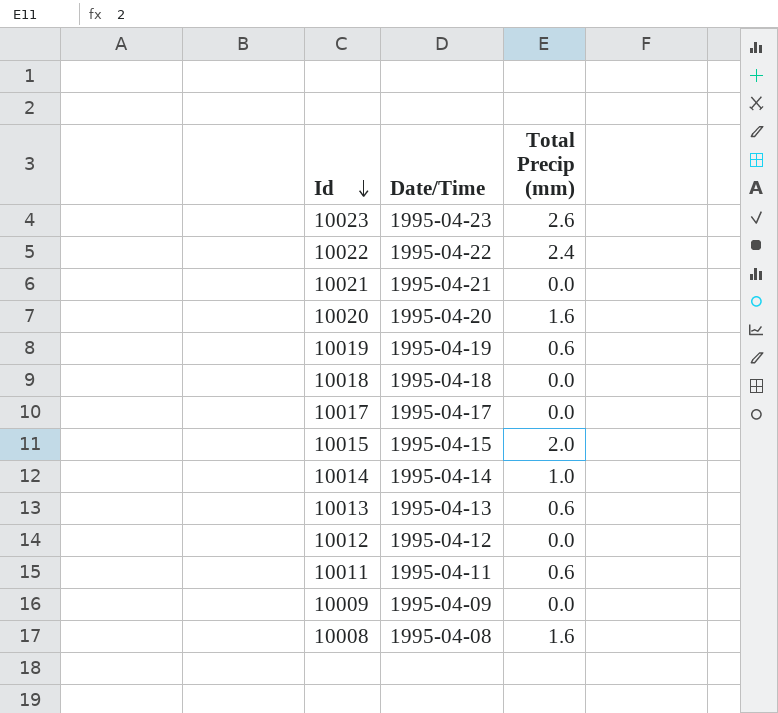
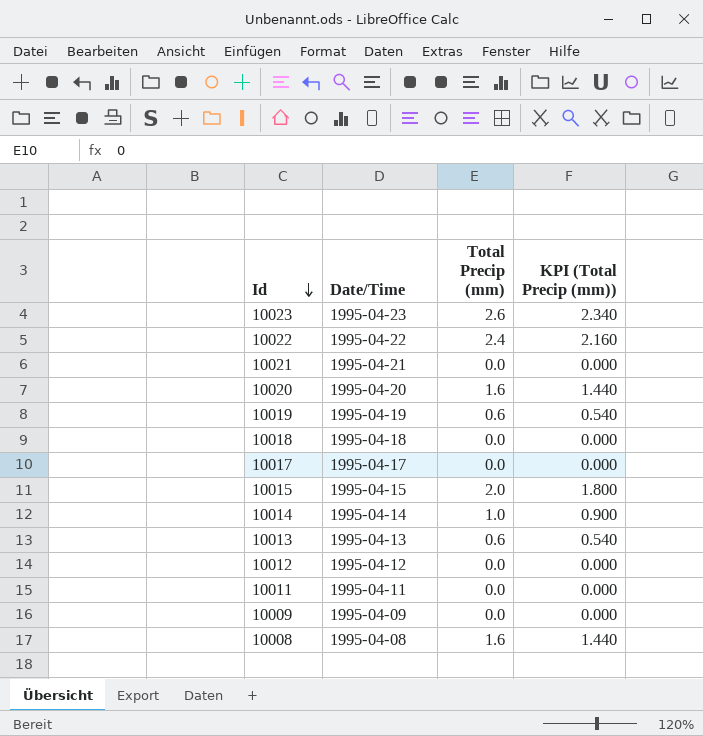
column KPI (Total Precip (mm)) | formula: none -> [Total Precip (mm)] * 0.9
10011 | Total Precip (mm): 0.6 -> 0.0

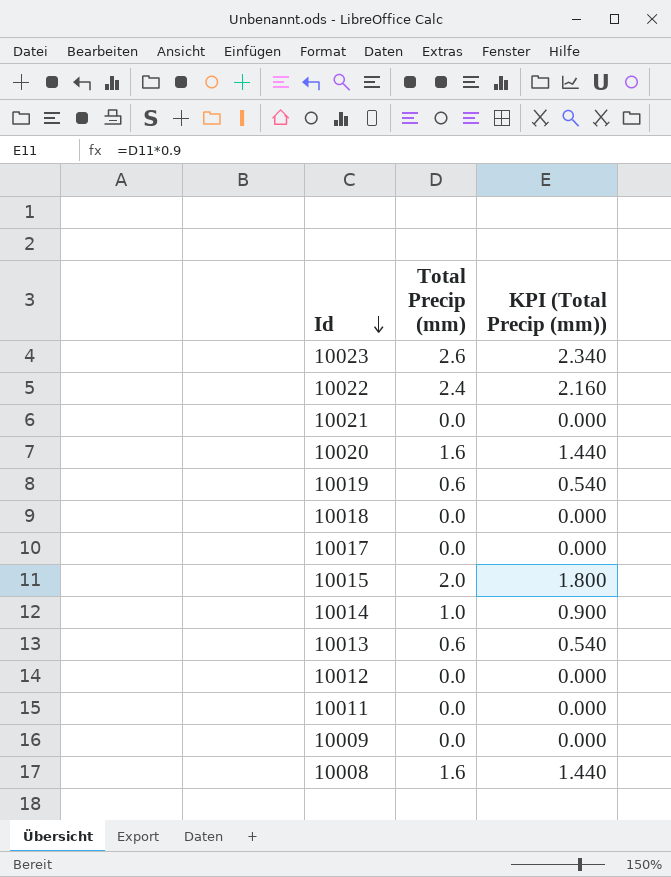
column Date/Time | position: 2 -> none

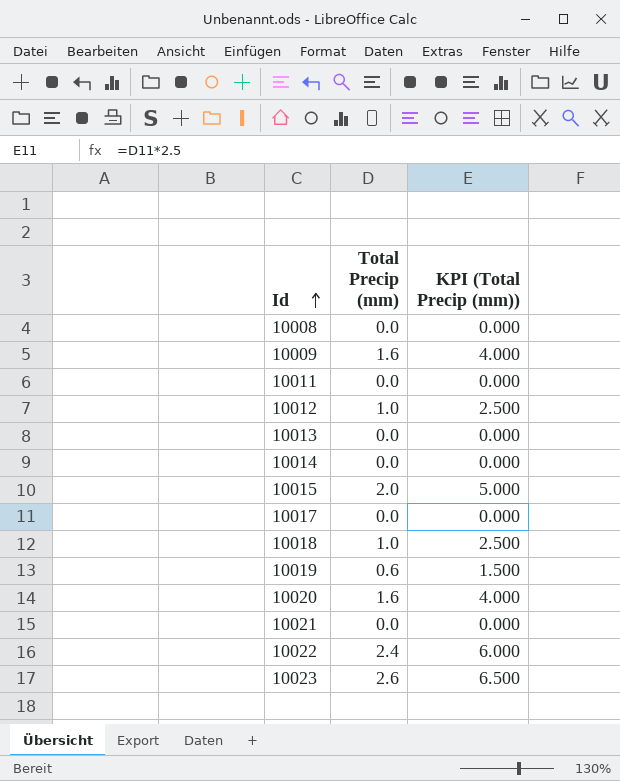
row order: Id descending -> Id ascending
column KPI (Total Precip (mm)) | formula: [Total Precip (mm)] * 0.9 -> [Total Precip (mm)] * 2.5
10008 | Total Precip (mm): 1.6 -> 0.0
10009 | Total Precip (mm): 0.0 -> 1.6
10012 | Total Precip (mm): 0.0 -> 1.0
10013 | Total Precip (mm): 0.6 -> 0.0
10014 | Total Precip (mm): 1.0 -> 0.0
10018 | Total Precip (mm): 0.0 -> 1.0

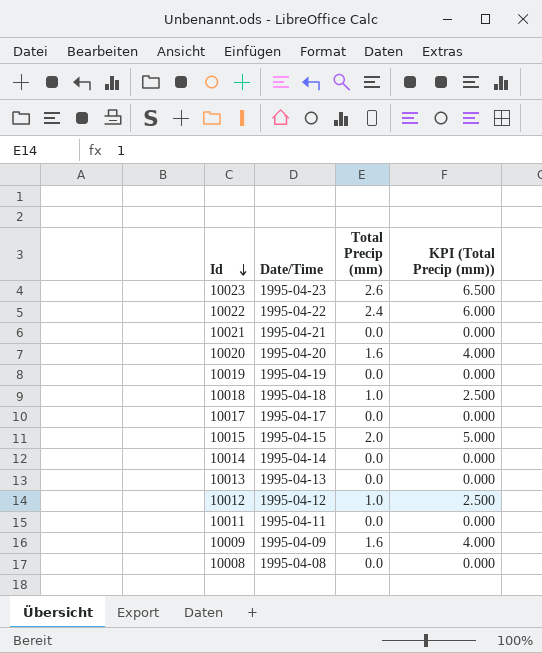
row order: Id ascending -> Id descending
column Date/Time | position: none -> 2
10019 | Total Precip (mm): 0.6 -> 0.0
10019 | KPI (Total Precip (mm)): 1.500 -> 0.000

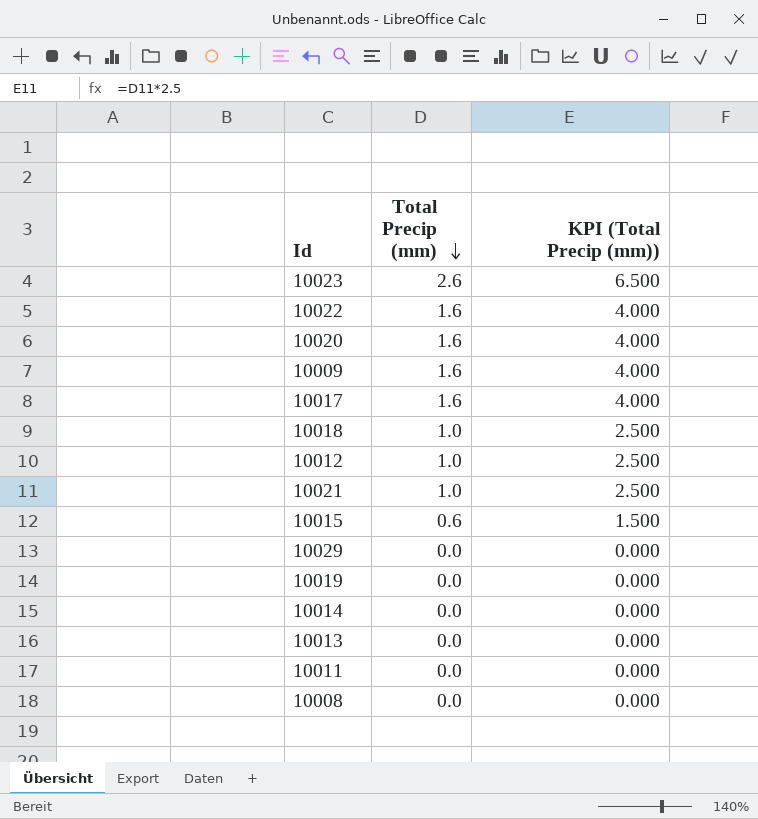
row order: Id descending -> Total Precip (mm) descending
column Date/Time | position: 2 -> none
10022 | Total Precip (mm): 2.4 -> 1.6
10022 | KPI (Total Precip (mm)): 6.000 -> 4.000
10017 | Total Precip (mm): 0.0 -> 1.6
10017 | KPI (Total Precip (mm)): 0.000 -> 4.000
10021 | Total Precip (mm): 0.0 -> 1.0
10021 | KPI (Total Precip (mm)): 0.000 -> 2.500
10015 | Total Precip (mm): 2.0 -> 0.6
10015 | KPI (Total Precip (mm)): 5.000 -> 1.500
row 10029: none -> 0.0 | 0.000

